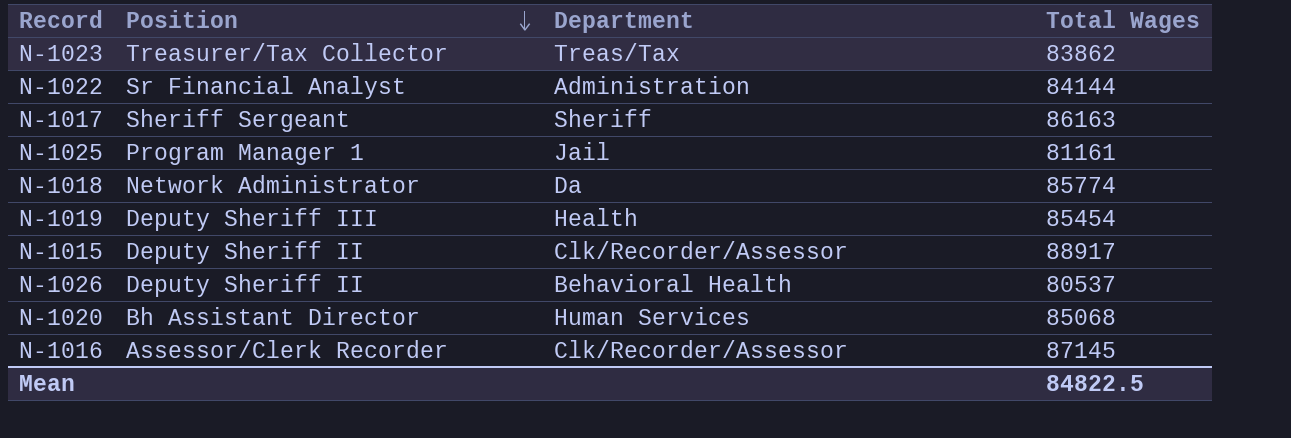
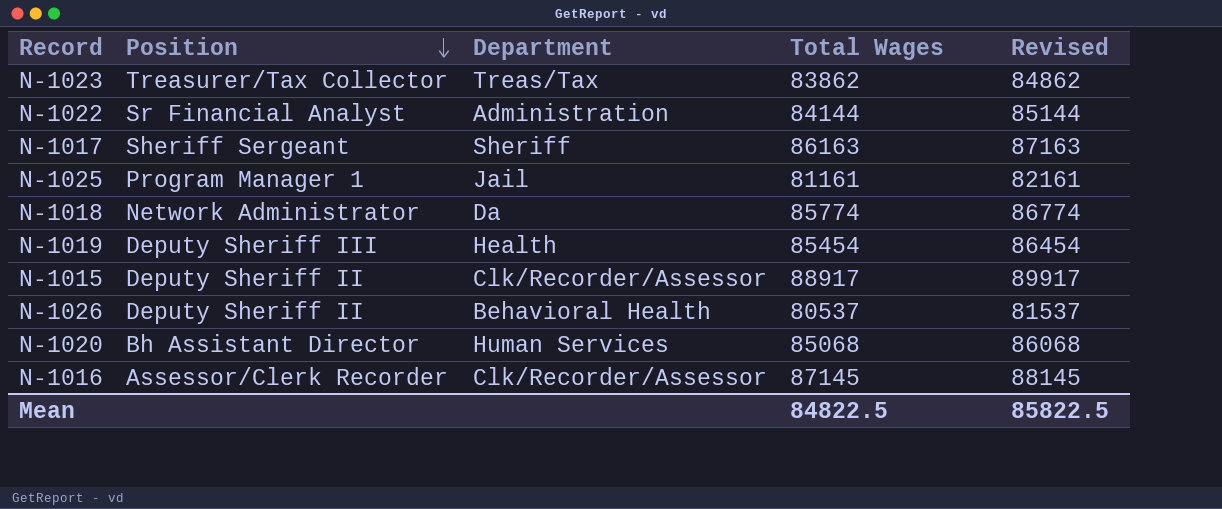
column Revised | formula: none -> [Total Wages] + 1000

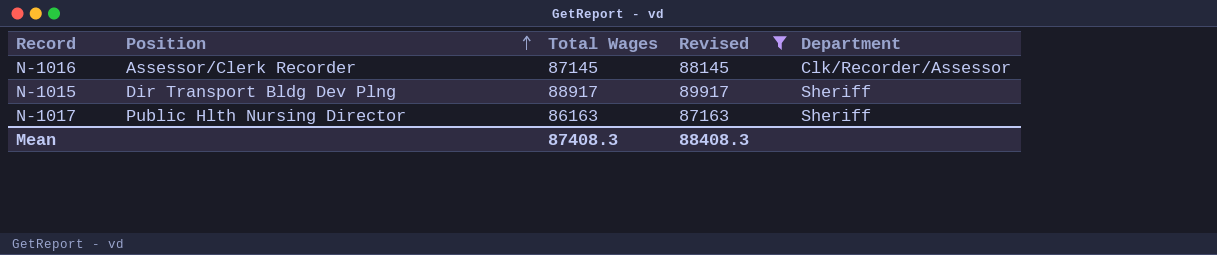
filter: none -> Revised >= 87163
row order: Position descending -> Position ascending
column Department | position: 3 -> 5
N-1015 | Position: Deputy Sheriff II -> Dir Transport Bldg Dev Plng
N-1015 | Department: Clk/Recorder/Assessor -> Sheriff
N-1017 | Position: Sheriff Sergeant -> Public Hlth Nursing Director
Mean | Total Wages: 84822.5 -> 87408.3
Mean | Revised: 85822.5 -> 88408.3

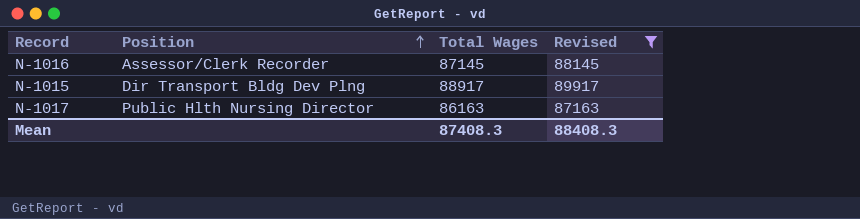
column Department | position: 5 -> none

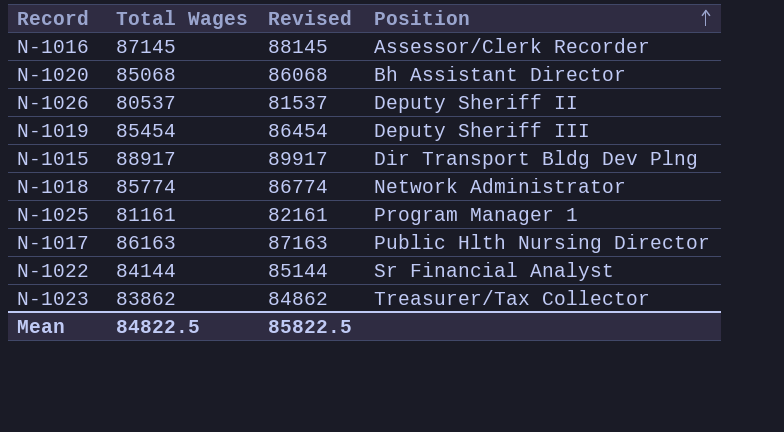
filter: Revised >= 87163 -> none
column Position | position: 2 -> 4
Mean | Total Wages: 87408.3 -> 84822.5
Mean | Revised: 88408.3 -> 85822.5

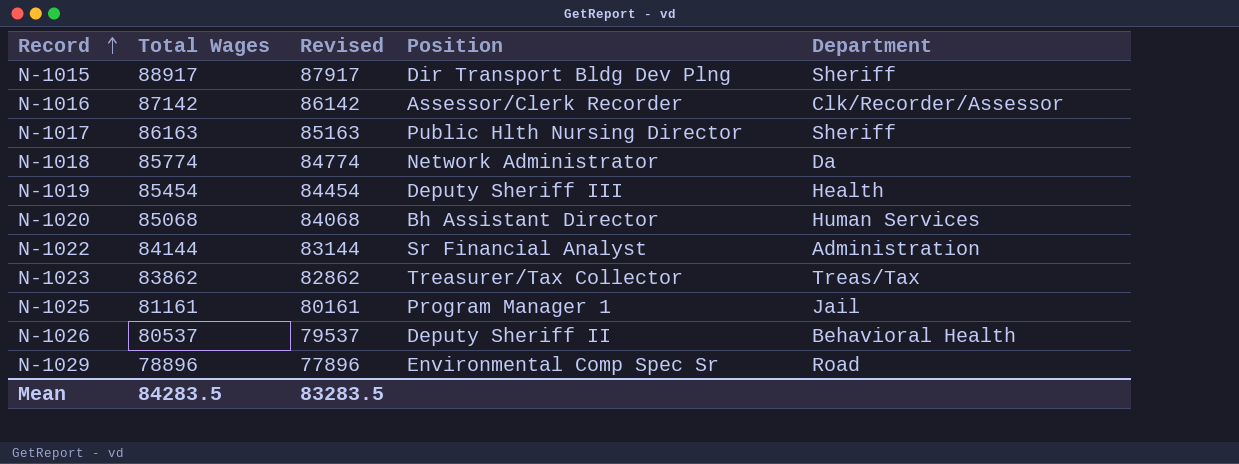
row order: Position ascending -> Record ascending
column Revised | formula: [Total Wages] + 1000 -> [Total Wages] - 1000
column Department | position: none -> 5
N-1016 | Total Wages: 87145 -> 87142
row N-1029: none -> 78896 | 77896 | Environmental Comp Spec Sr | Road
Mean | Total Wages: 84822.5 -> 84283.5
Mean | Revised: 85822.5 -> 83283.5

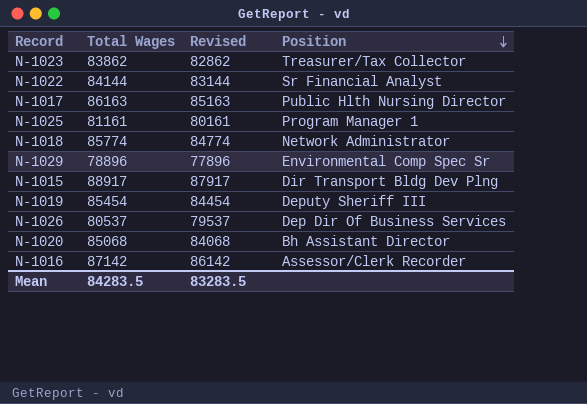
row order: Record ascending -> Position descending
column Department | position: 5 -> none
N-1026 | Position: Deputy Sheriff II -> Dep Dir Of Business Services

